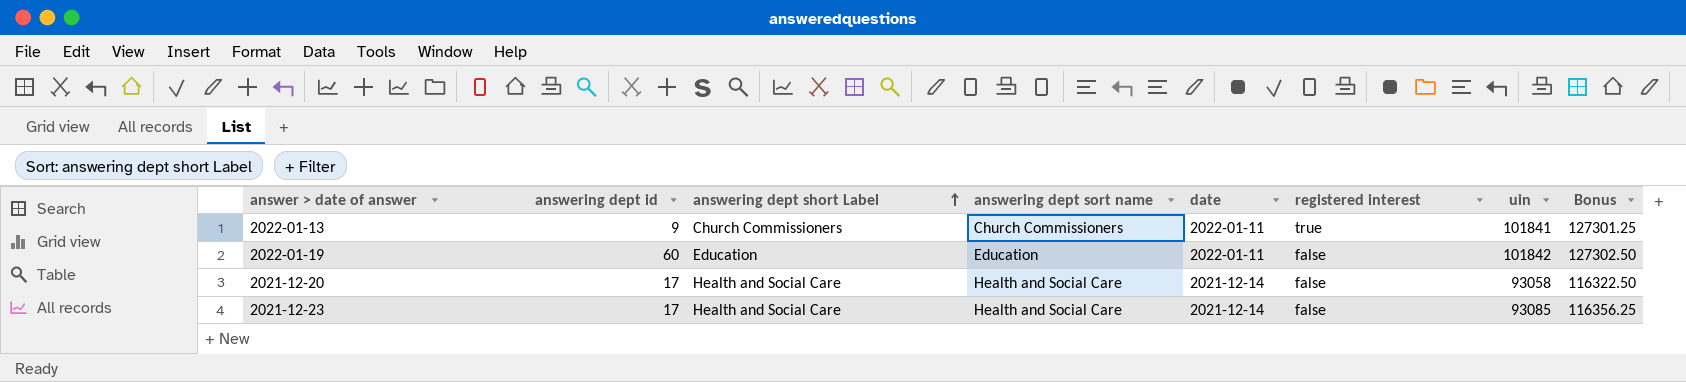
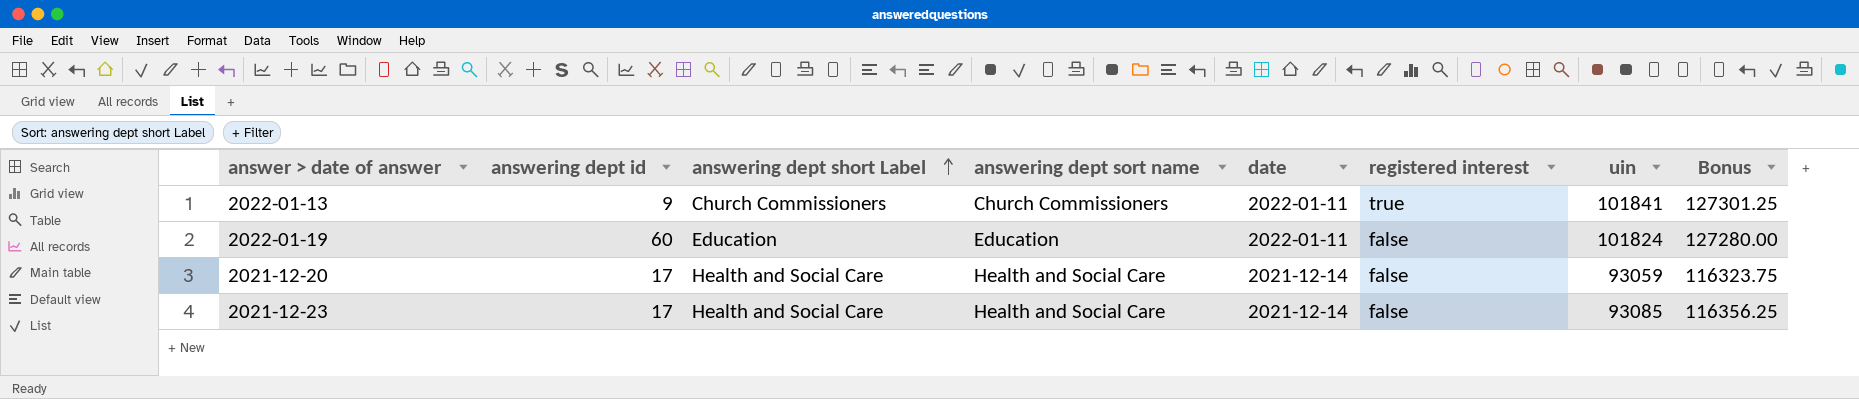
2022-01-19 | uin: 101842 -> 101824
2022-01-19 | Bonus: 127302.50 -> 127280.00
2021-12-20 | uin: 93058 -> 93059
2021-12-20 | Bonus: 116322.50 -> 116323.75

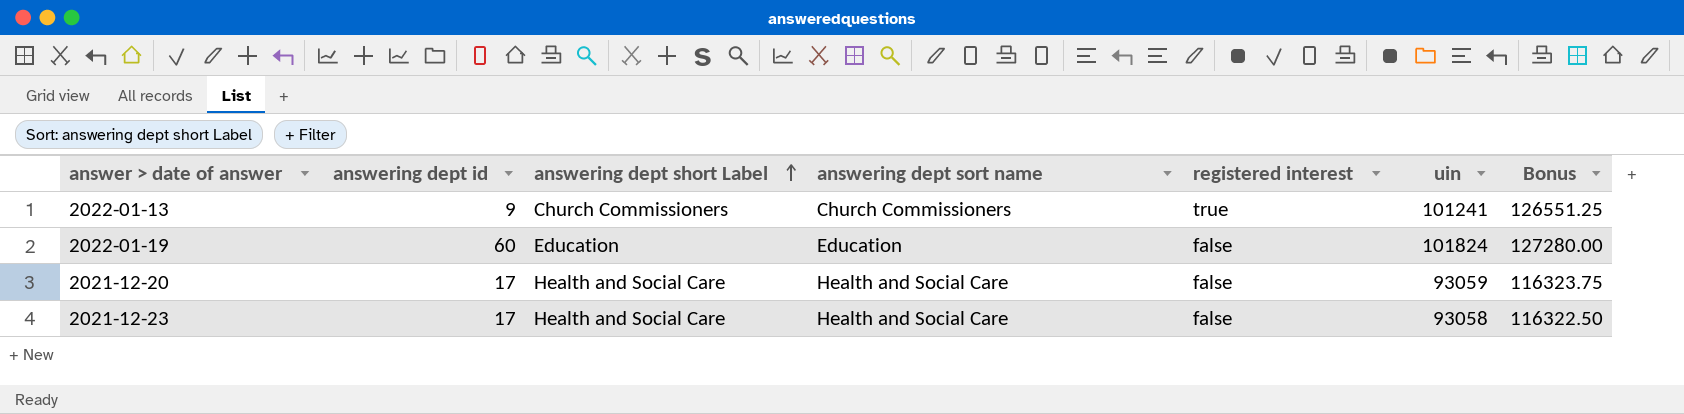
column date | position: 5 -> none
2022-01-13 | uin: 101841 -> 101241
2022-01-13 | Bonus: 127301.25 -> 126551.25
2021-12-23 | uin: 93085 -> 93058
2021-12-23 | Bonus: 116356.25 -> 116322.50

